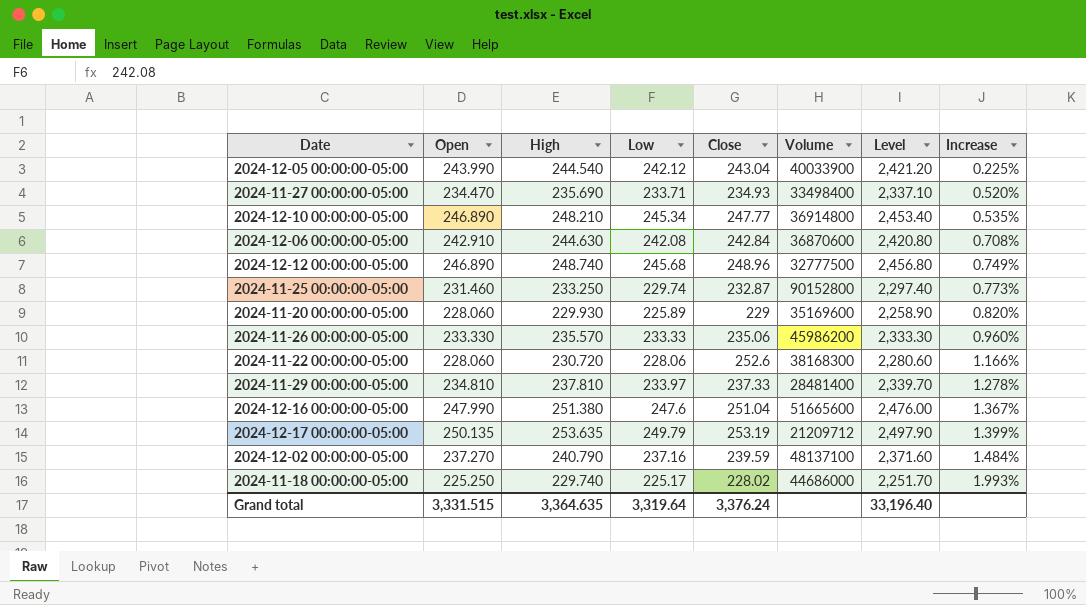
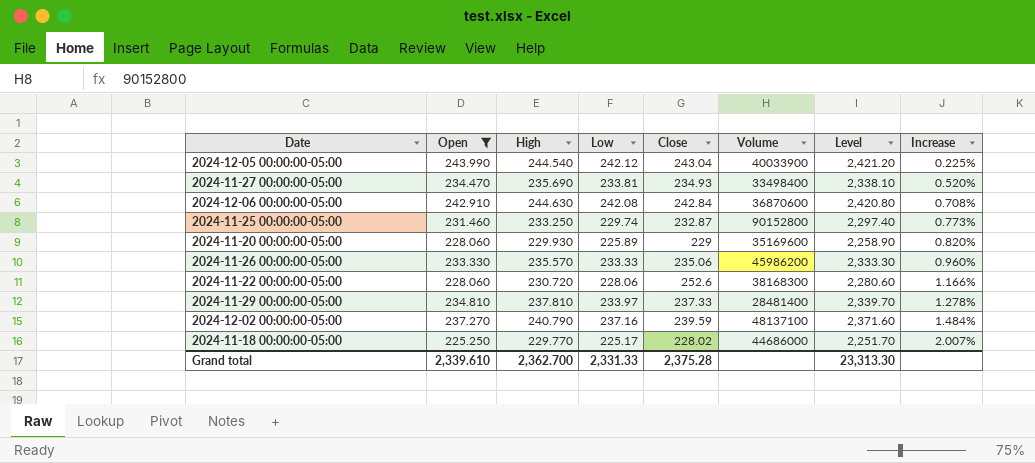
filter: none -> Open <= 243.990
2024-11-27 00:00:00-05:00 | Low: 233.71 -> 233.81
2024-11-27 00:00:00-05:00 | Level: 2,337.10 -> 2,338.10
2024-11-18 00:00:00-05:00 | High: 229.740 -> 229.770
2024-11-18 00:00:00-05:00 | Increase: 1.993% -> 2.007%
Grand total | Open: 3,331.515 -> 2,339.610
Grand total | High: 3,364.635 -> 2,362.700
Grand total | Low: 3,319.64 -> 2,331.33
Grand total | Close: 3,376.24 -> 2,375.28
Grand total | Level: 33,196.40 -> 23,313.30

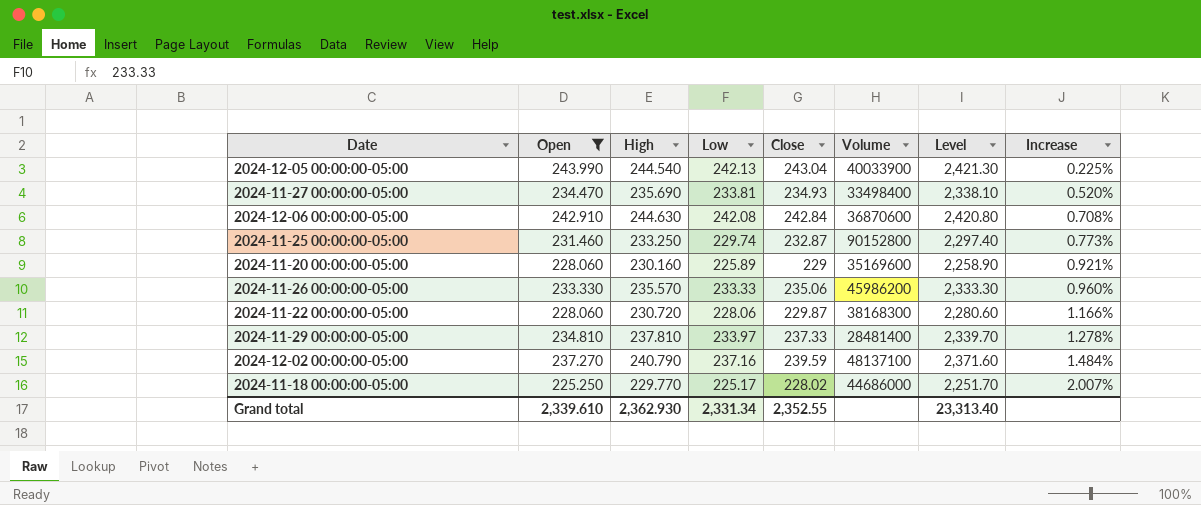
2024-12-05 00:00:00-05:00 | Low: 242.12 -> 242.13
2024-12-05 00:00:00-05:00 | Level: 2,421.20 -> 2,421.30
2024-11-20 00:00:00-05:00 | High: 229.930 -> 230.160
2024-11-20 00:00:00-05:00 | Increase: 0.820% -> 0.921%
2024-11-22 00:00:00-05:00 | Close: 252.6 -> 229.87
Grand total | High: 2,362.700 -> 2,362.930
Grand total | Low: 2,331.33 -> 2,331.34
Grand total | Close: 2,375.28 -> 2,352.55
Grand total | Level: 23,313.30 -> 23,313.40

